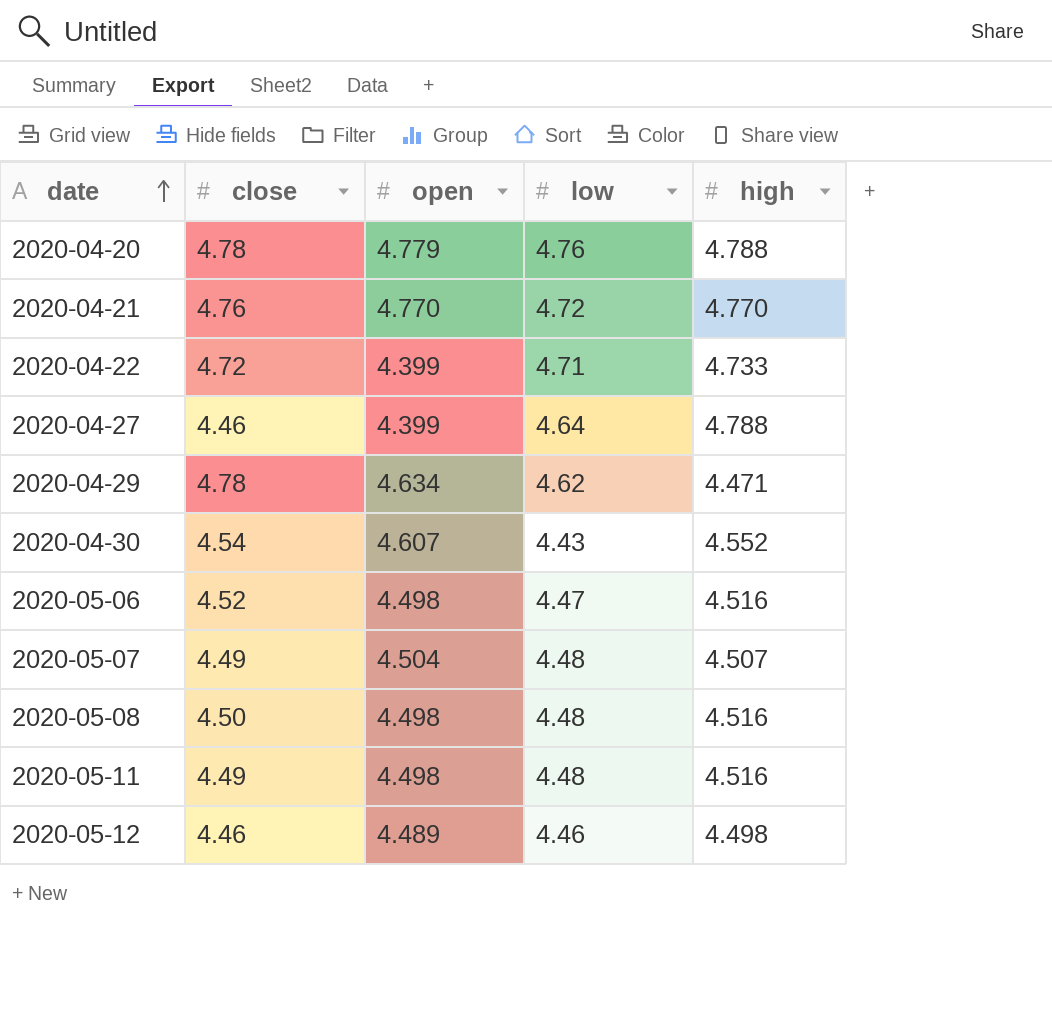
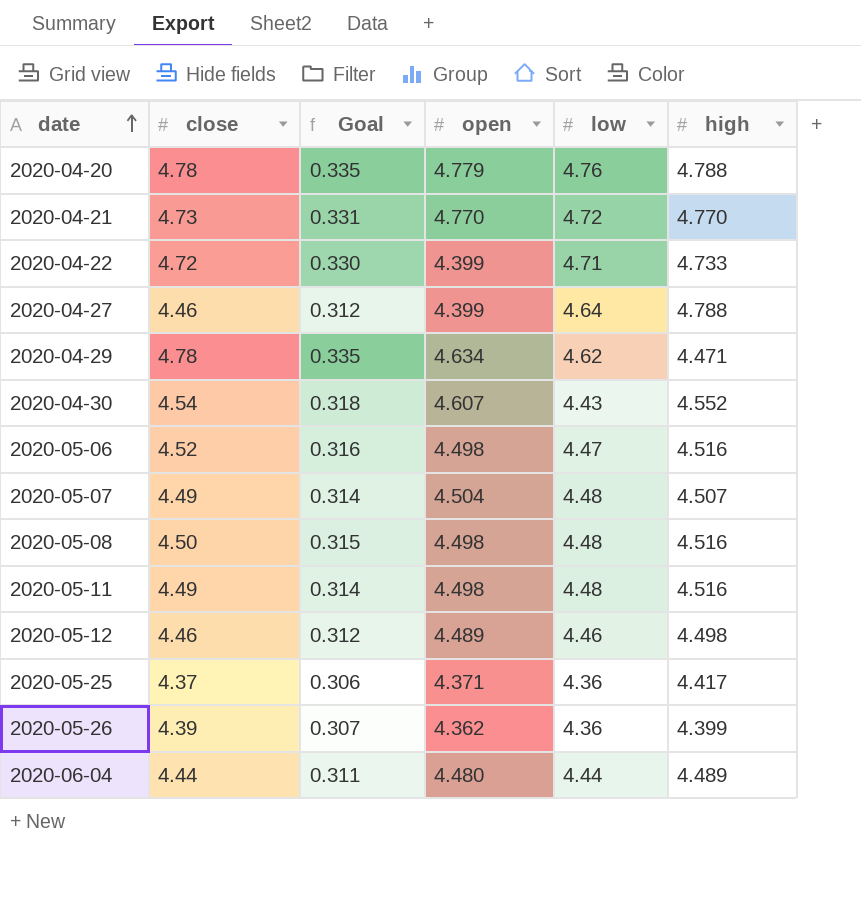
column Goal | formula: none -> [close] * 0.07
2020-04-21 | close: 4.76 -> 4.73
row 2020-05-25: none -> 4.37 | 0.306 | 4.371 | 4.36 | 4.417
row 2020-05-26: none -> 4.39 | 0.307 | 4.362 | 4.36 | 4.399
row 2020-06-04: none -> 4.44 | 0.311 | 4.480 | 4.44 | 4.489

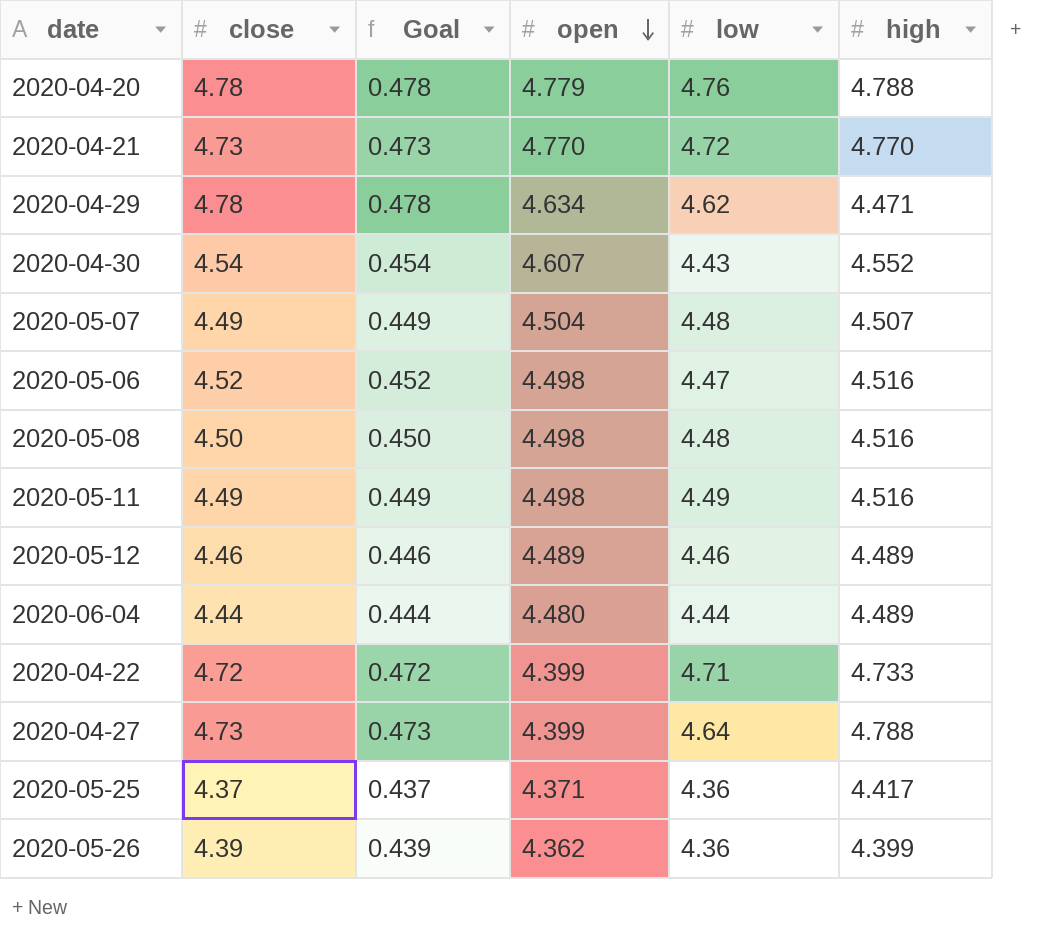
row order: date ascending -> open descending
column Goal | formula: [close] * 0.07 -> [close] * 0.1
2020-05-11 | low: 4.48 -> 4.49
2020-05-12 | high: 4.498 -> 4.489
2020-04-27 | close: 4.46 -> 4.73

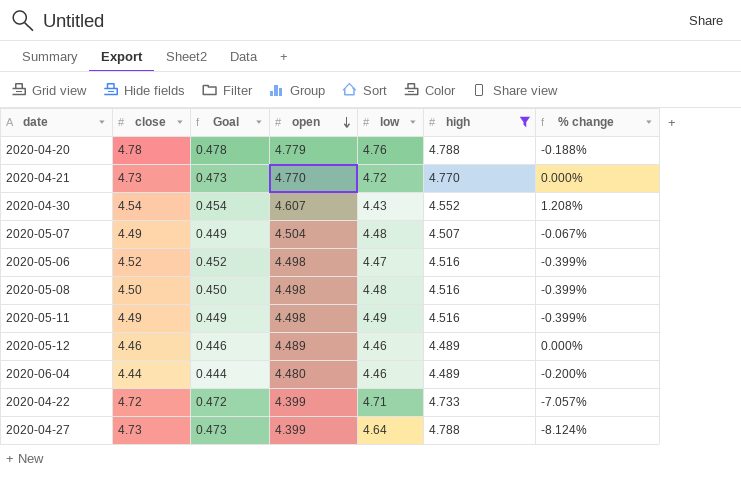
filter: none -> high >= 4.489
column % change | formula: none -> ([open] - [high]) / [high]
2020-06-04 | low: 4.44 -> 4.46

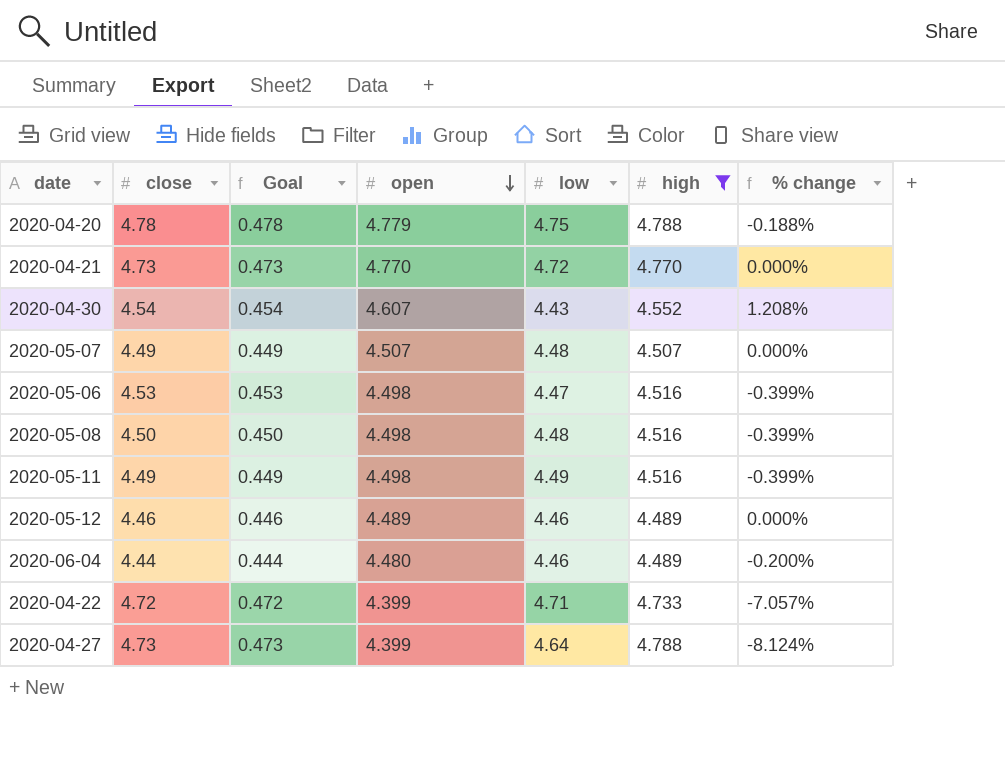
2020-04-20 | low: 4.76 -> 4.75
2020-05-07 | open: 4.504 -> 4.507
2020-05-07 | % change: -0.067% -> 0.000%
2020-05-06 | close: 4.52 -> 4.53
2020-05-06 | Goal: 0.452 -> 0.453

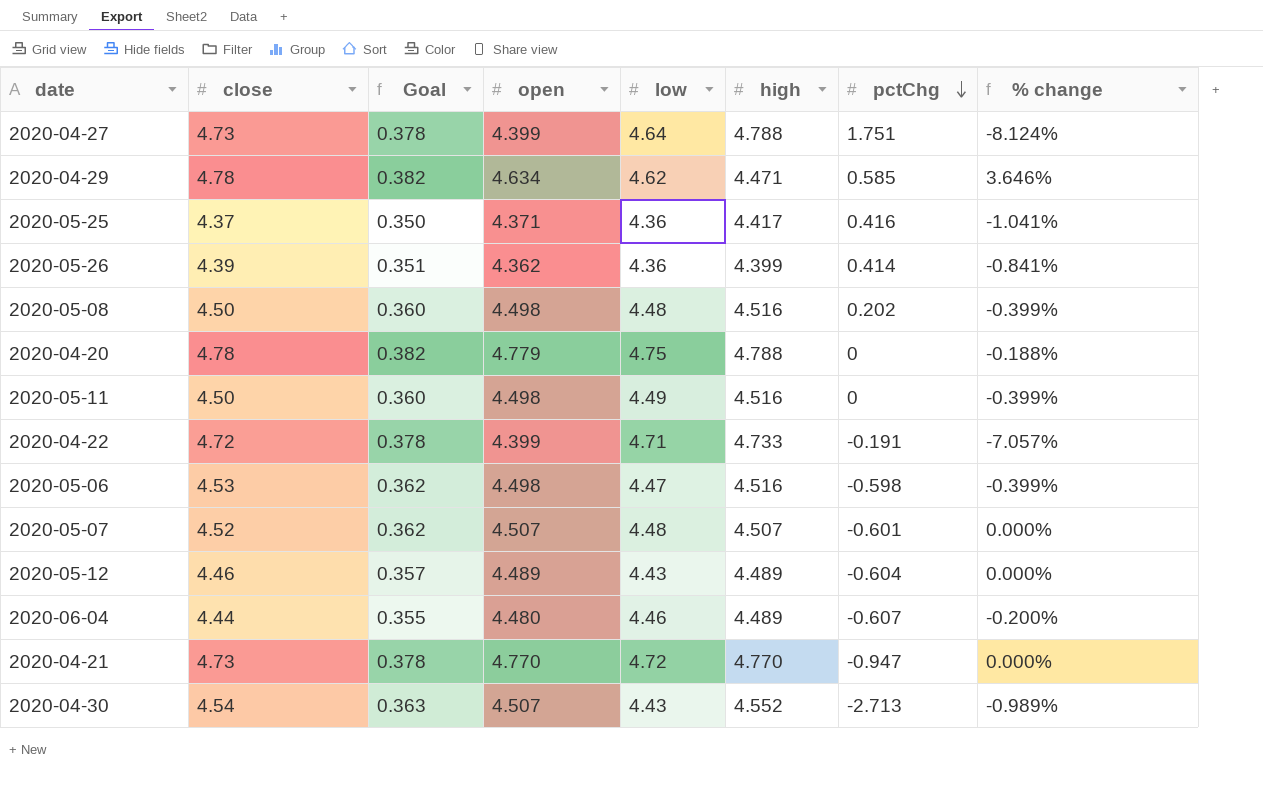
filter: high >= 4.489 -> none
row order: open descending -> pctChg descending
column Goal | formula: [close] * 0.1 -> [close] * 0.08
column pctChg | position: none -> 7
2020-05-11 | close: 4.49 -> 4.50
2020-05-07 | close: 4.49 -> 4.52
2020-05-12 | low: 4.46 -> 4.43
2020-04-30 | open: 4.607 -> 4.507
2020-04-30 | % change: 1.208% -> -0.989%

